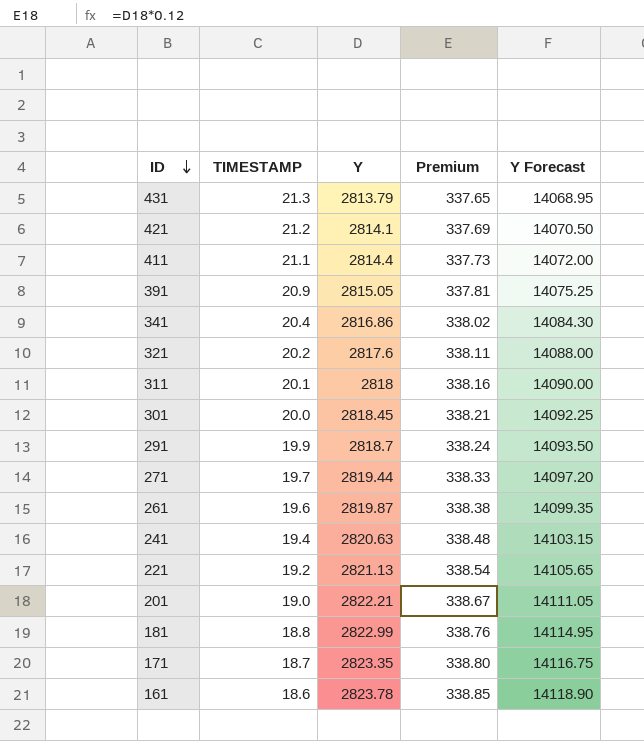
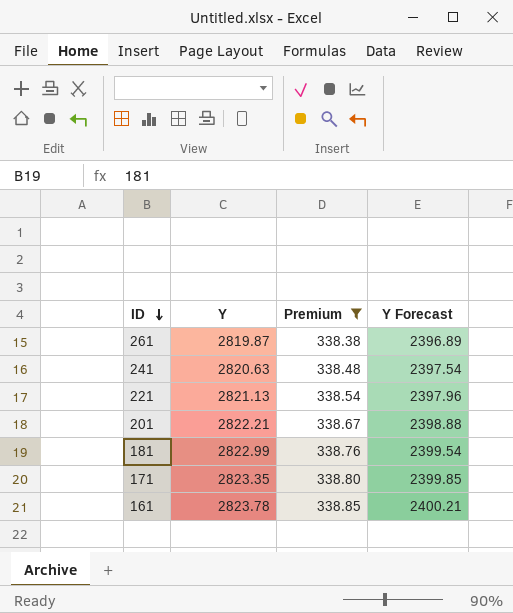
filter: none -> Premium >= 338.38
column TIMESTAMP | position: 2 -> none
column Y Forecast | formula: [Y] * 5 -> [Y] * 0.85

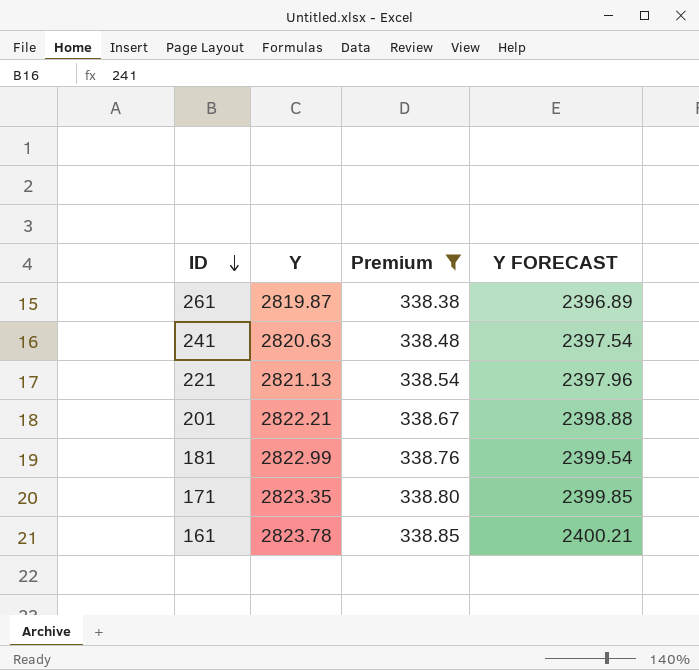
column name: Y Forecast -> Y FORECAST

